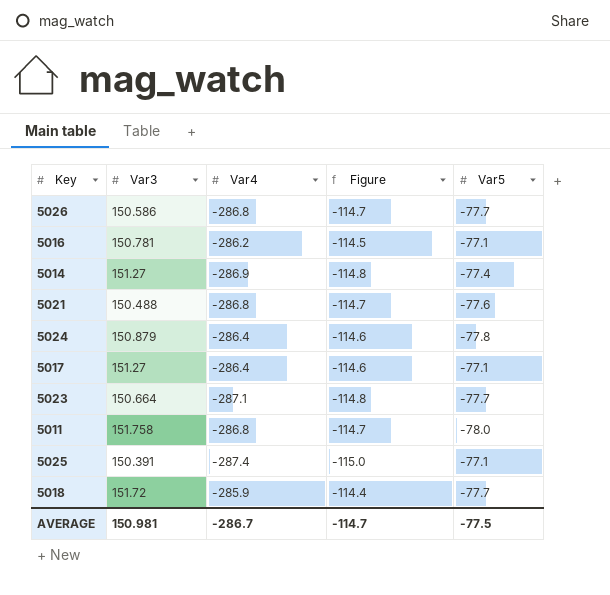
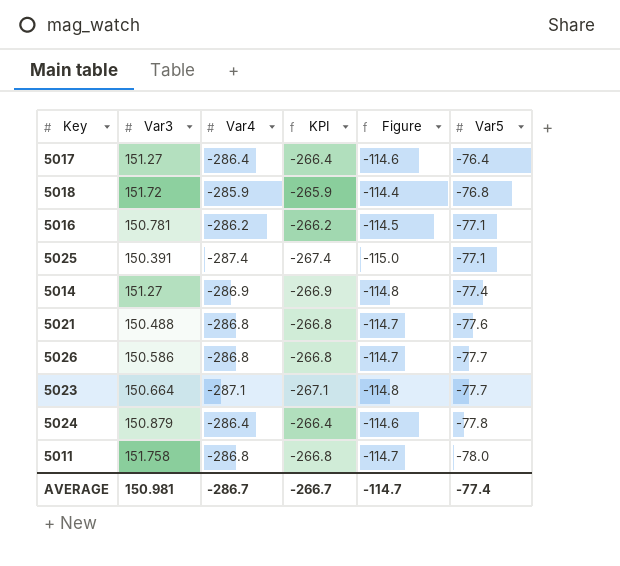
row order: none -> Var5 descending
column KPI | formula: none -> [Var4] + 20
5017 | Var5: -77.1 -> -76.4
5018 | Var5: -77.7 -> -76.8
AVERAGE | Var5: -77.5 -> -77.4

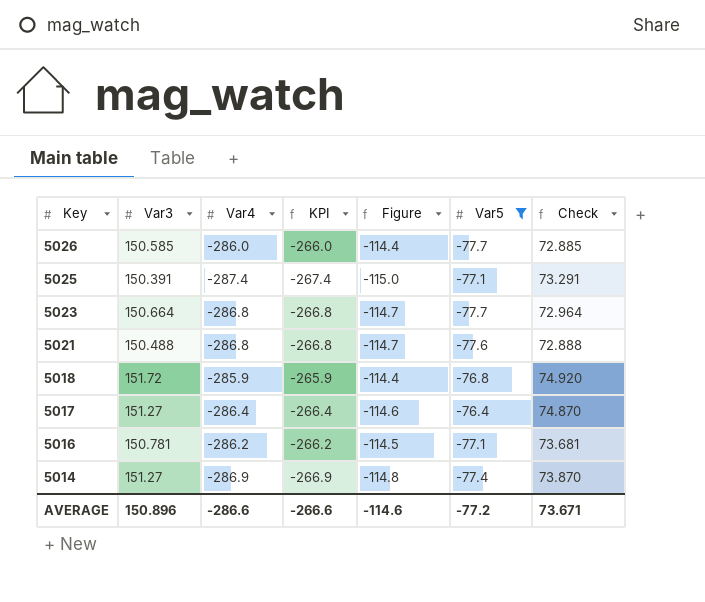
filter: none -> Var5 >= -77.7
row order: Var5 descending -> Key descending
column Check | formula: none -> [Var3] + [Var5]
5026 | Var3: 150.586 -> 150.585
5026 | Var4: -286.8 -> -286.0
5026 | KPI: -266.8 -> -266.0
5026 | Figure: -114.7 -> -114.4
5023 | Var4: -287.1 -> -286.8
5023 | KPI: -267.1 -> -266.8
5023 | Figure: -114.8 -> -114.7
AVERAGE | Var3: 150.981 -> 150.896
AVERAGE | Var4: -286.7 -> -286.6
AVERAGE | KPI: -266.7 -> -266.6
AVERAGE | Figure: -114.7 -> -114.6
AVERAGE | Var5: -77.4 -> -77.2

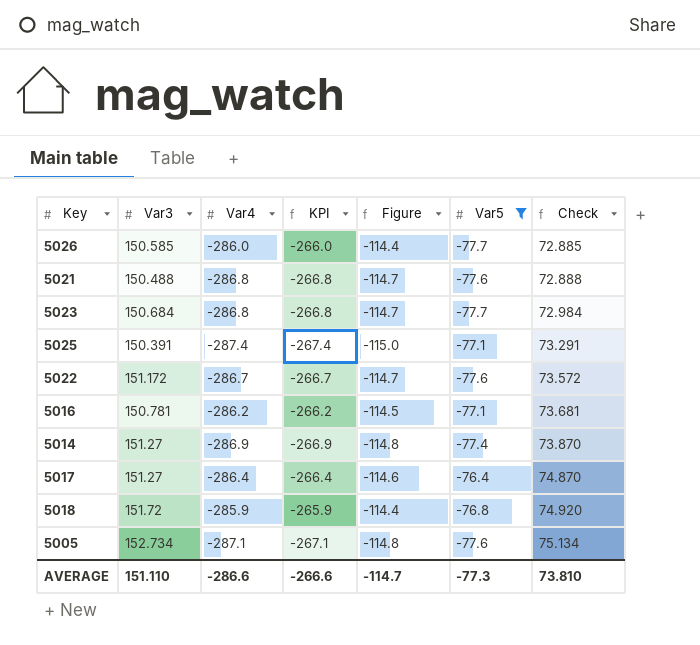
row order: Key descending -> Check ascending
5023 | Var3: 150.664 -> 150.684
5023 | Check: 72.964 -> 72.984
row 5022: none -> 151.172 | -286.7 | -266.7 | -114.7 | -77.6 | 73.572
row 5005: none -> 152.734 | -287.1 | -267.1 | -114.8 | -77.6 | 75.134
AVERAGE | Var3: 150.896 -> 151.110
AVERAGE | Figure: -114.6 -> -114.7
AVERAGE | Var5: -77.2 -> -77.3
AVERAGE | Check: 73.671 -> 73.810

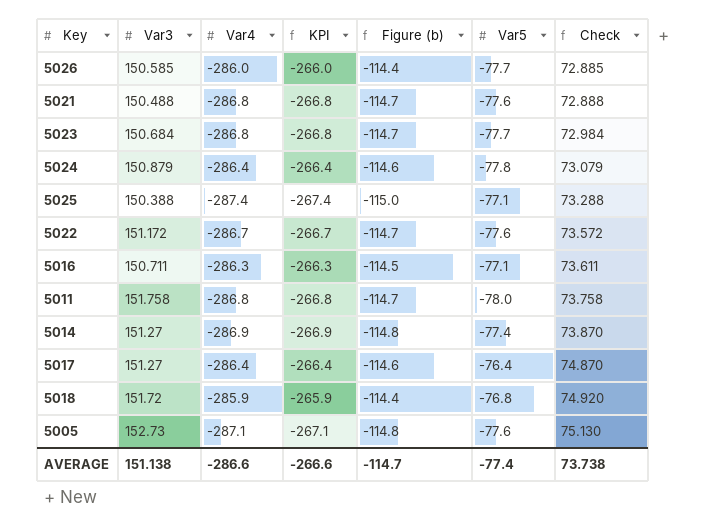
filter: Var5 >= -77.7 -> none
column name: Figure -> Figure (b)
5025 | Var3: 150.391 -> 150.388
5025 | Check: 73.291 -> 73.288
5016 | Var3: 150.781 -> 150.711
5016 | Var4: -286.2 -> -286.3
5016 | KPI: -266.2 -> -266.3
5016 | Check: 73.681 -> 73.611
5005 | Var3: 152.734 -> 152.73
5005 | Check: 75.134 -> 75.130
AVERAGE | Var3: 151.110 -> 151.138
AVERAGE | Var5: -77.3 -> -77.4
AVERAGE | Check: 73.810 -> 73.738

